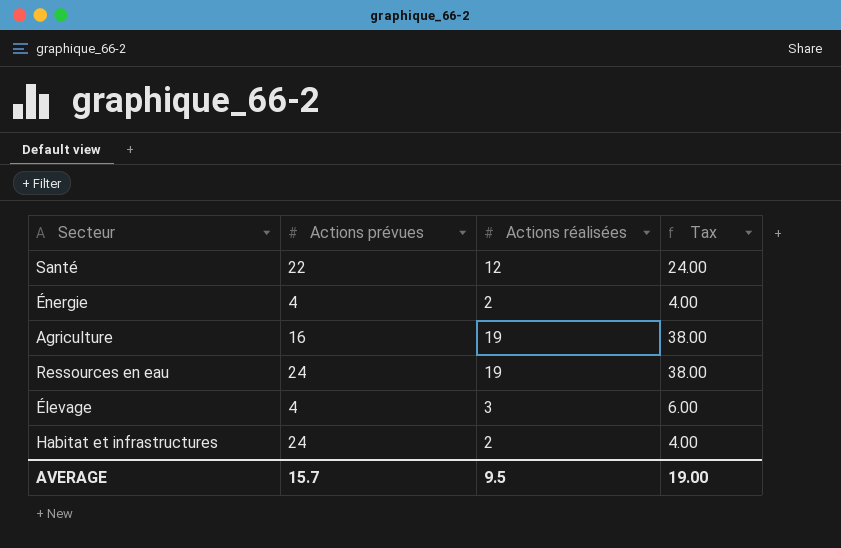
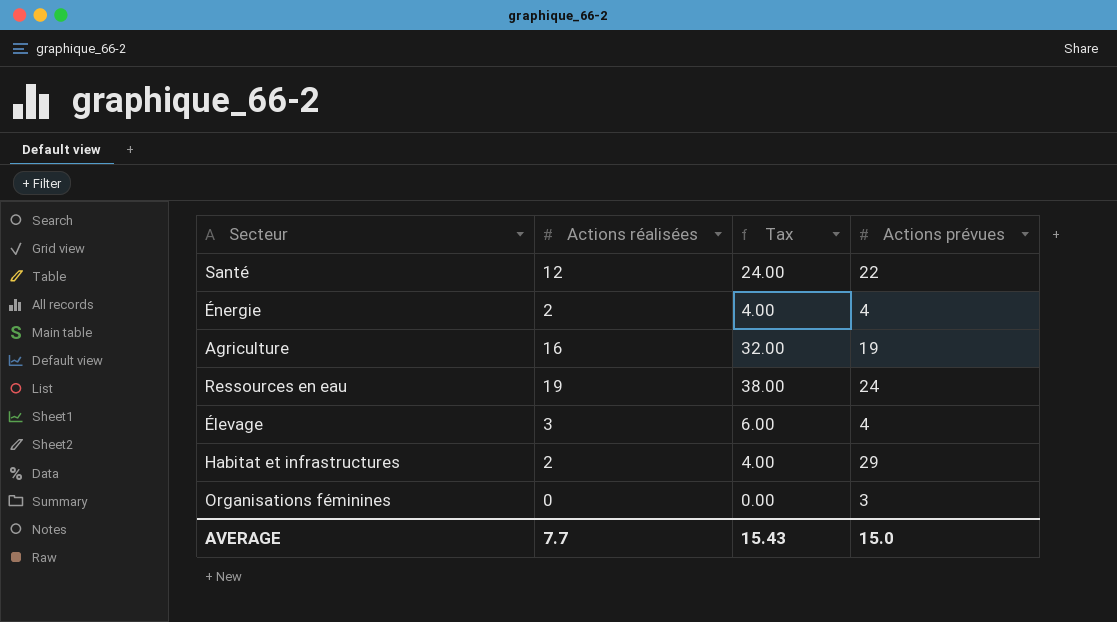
column Actions prévues | position: 2 -> 4
Agriculture | Actions réalisées: 19 -> 16
Agriculture | Tax: 38.00 -> 32.00
Agriculture | Actions prévues: 16 -> 19
Habitat et infrastructures | Actions prévues: 24 -> 29
row Organisations féminines: none -> 0 | 0.00 | 3
AVERAGE | Actions réalisées: 9.5 -> 7.7
AVERAGE | Tax: 19.00 -> 15.43
AVERAGE | Actions prévues: 15.7 -> 15.0

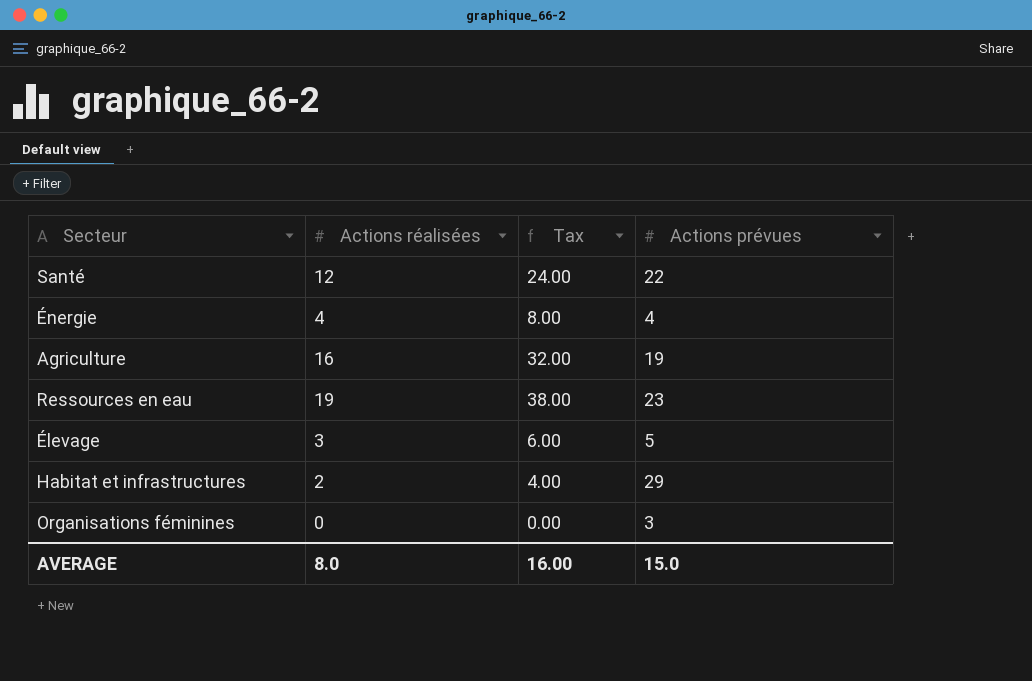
Énergie | Actions réalisées: 2 -> 4
Énergie | Tax: 4.00 -> 8.00
Ressources en eau | Actions prévues: 24 -> 23
Élevage | Actions prévues: 4 -> 5
AVERAGE | Actions réalisées: 7.7 -> 8.0
AVERAGE | Tax: 15.43 -> 16.00

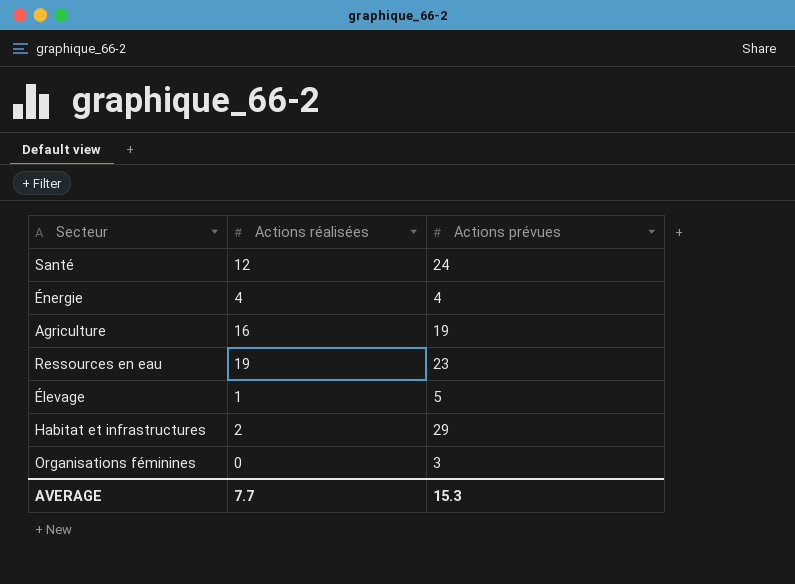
column Tax | formula: [Actions réalisées] * 2 -> none
Santé | Actions prévues: 22 -> 24
Élevage | Actions réalisées: 3 -> 1
AVERAGE | Actions réalisées: 8.0 -> 7.7
AVERAGE | Actions prévues: 15.0 -> 15.3

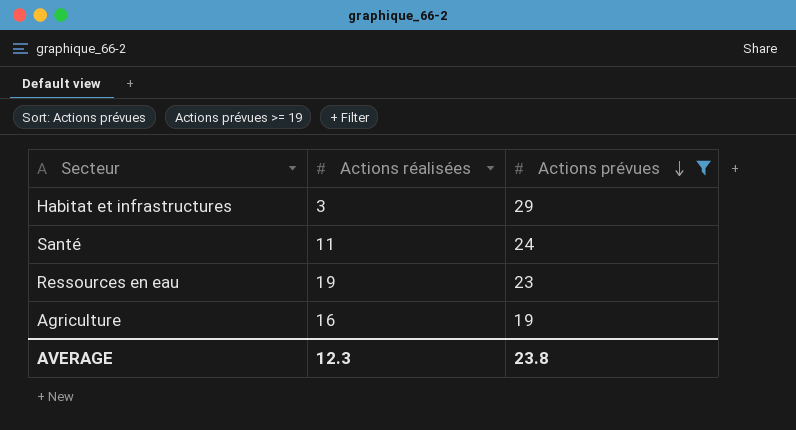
filter: none -> Actions prévues >= 19
row order: none -> Actions prévues descending
Habitat et infrastructures | Actions réalisées: 2 -> 3
Santé | Actions réalisées: 12 -> 11
AVERAGE | Actions réalisées: 7.7 -> 12.3
AVERAGE | Actions prévues: 15.3 -> 23.8

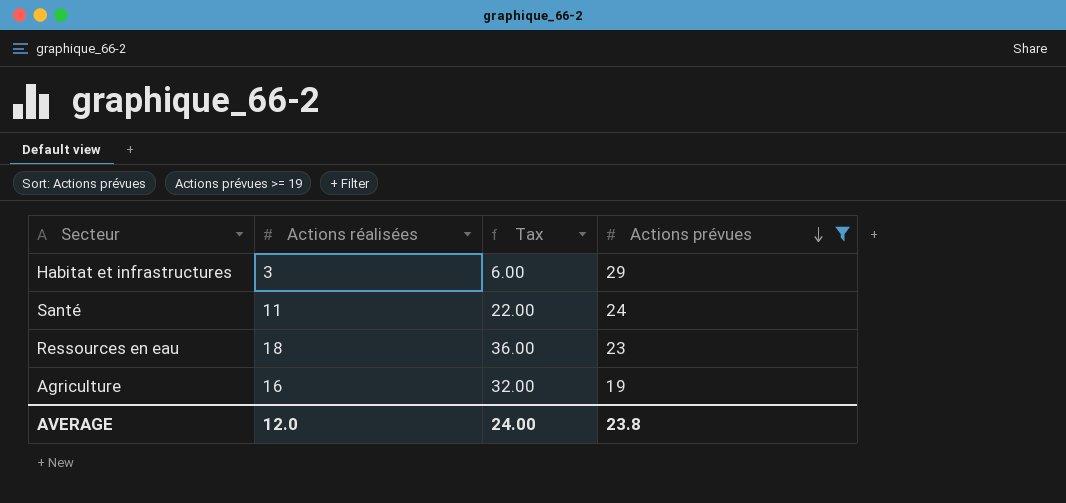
column Tax | formula: none -> [Actions réalisées] * 2
Ressources en eau | Actions réalisées: 19 -> 18
AVERAGE | Actions réalisées: 12.3 -> 12.0

